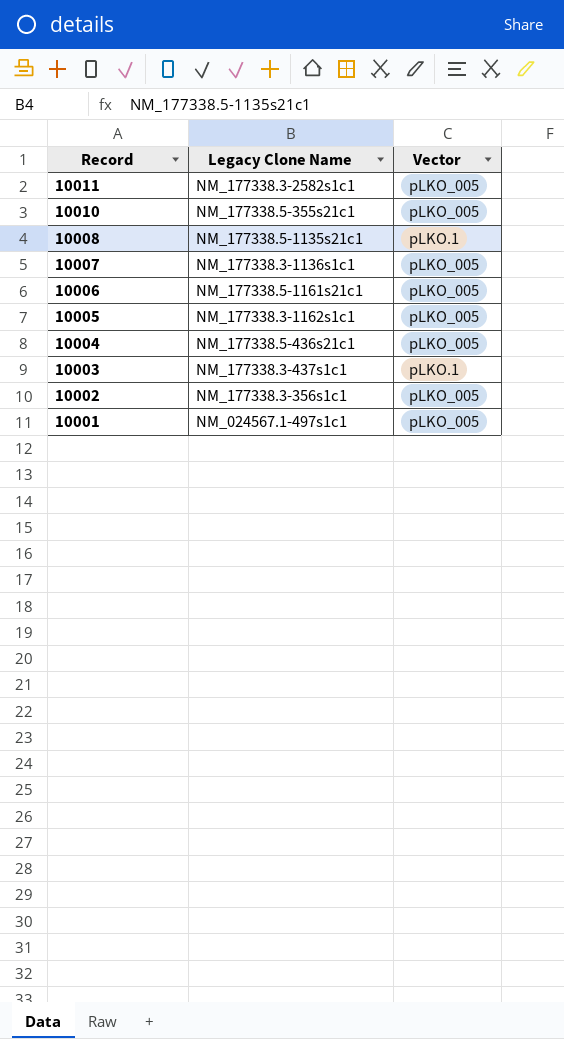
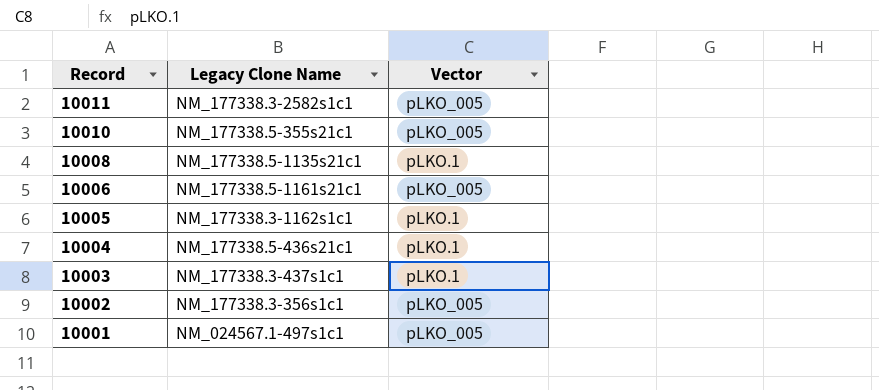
row 10007: NM_177338.3-1136s1c1 | pLKO_005 -> none
10005 | Vector: pLKO_005 -> pLKO.1
10004 | Vector: pLKO_005 -> pLKO.1

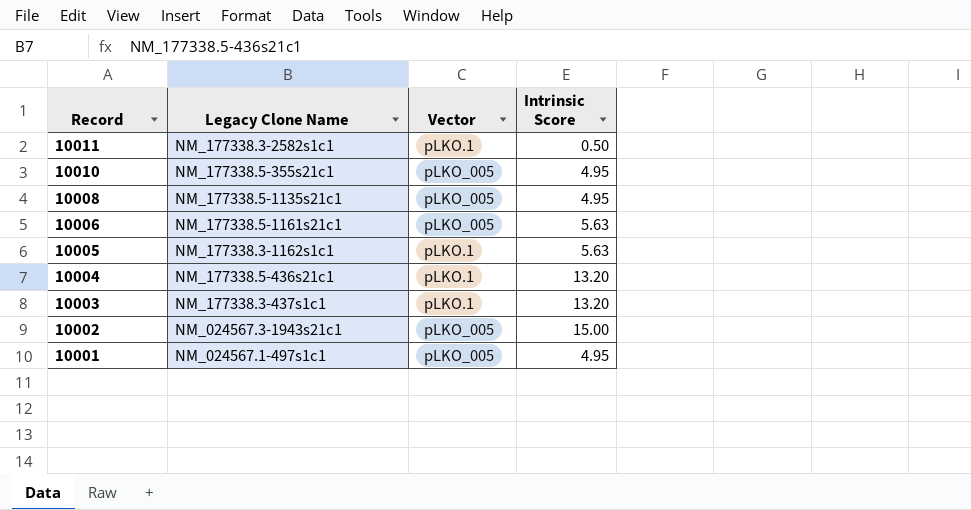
column Intrinsic Score | position: none -> 4
10011 | Vector: pLKO_005 -> pLKO.1
10008 | Vector: pLKO.1 -> pLKO_005
10002 | Legacy Clone Name: NM_177338.3-356s1c1 -> NM_024567.3-1943s21c1

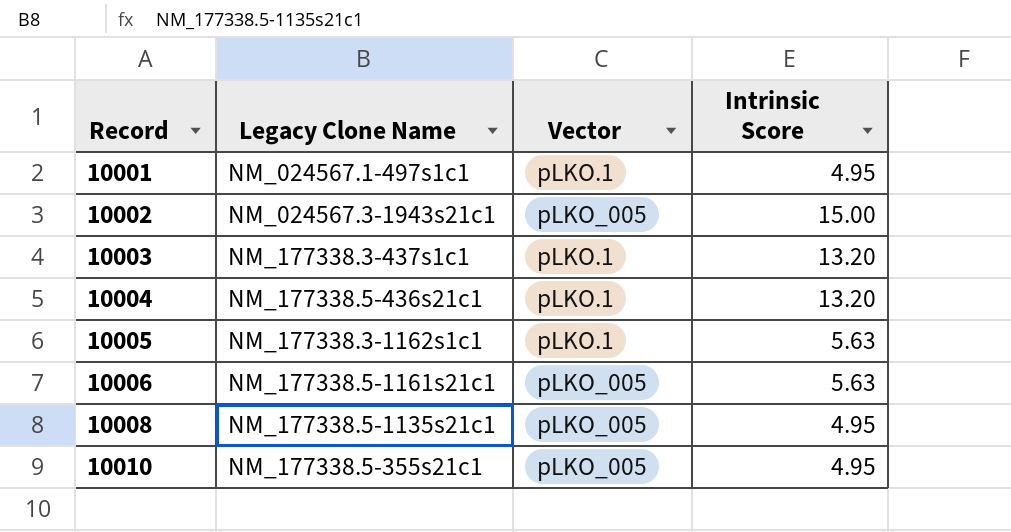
row order: Record descending -> Record ascending
row 10011: NM_177338.3-2582s1c1 | pLKO.1 | 0.50 -> none
10001 | Vector: pLKO_005 -> pLKO.1

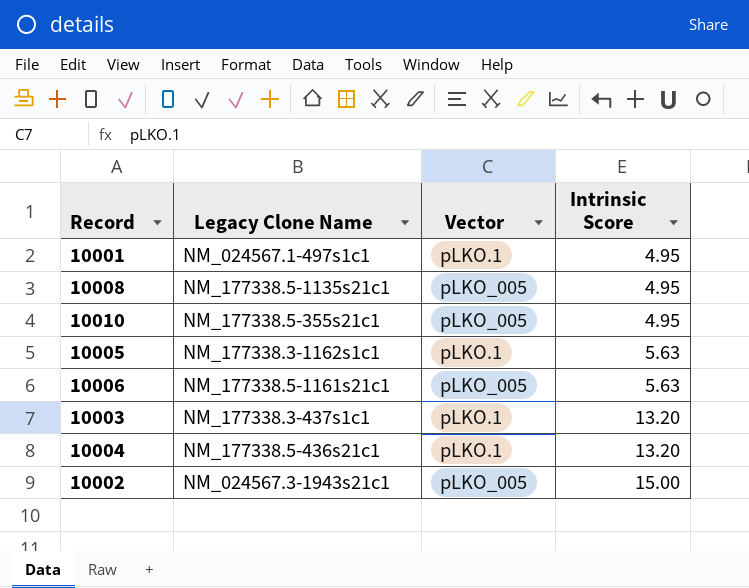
row order: Record ascending -> Intrinsic Score ascending

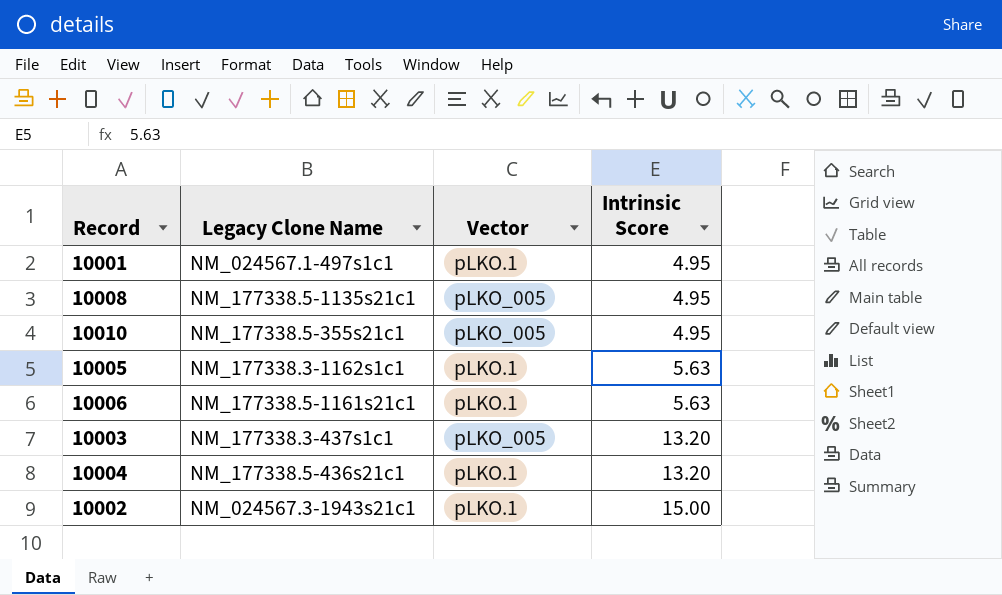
10006 | Vector: pLKO_005 -> pLKO.1
10003 | Vector: pLKO.1 -> pLKO_005
10002 | Vector: pLKO_005 -> pLKO.1

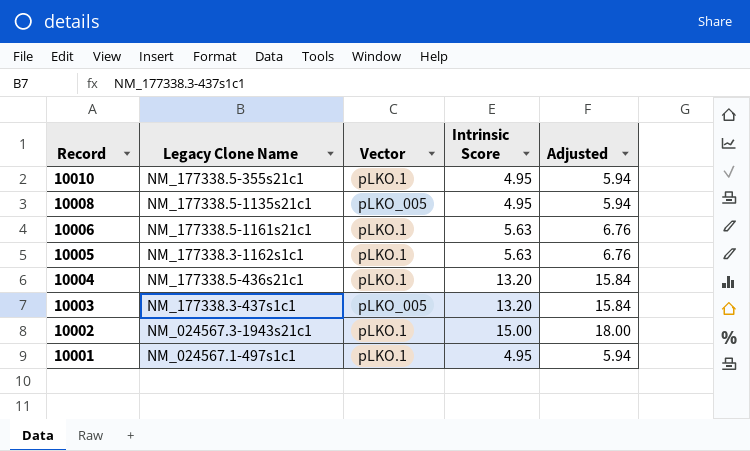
row order: Intrinsic Score ascending -> Record descending
column Adjusted | formula: none -> [Intrinsic Score] * 1.2
10010 | Vector: pLKO_005 -> pLKO.1

